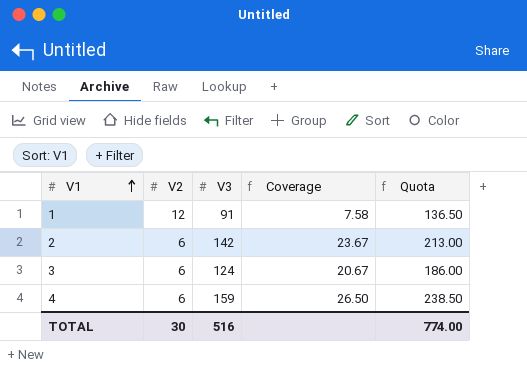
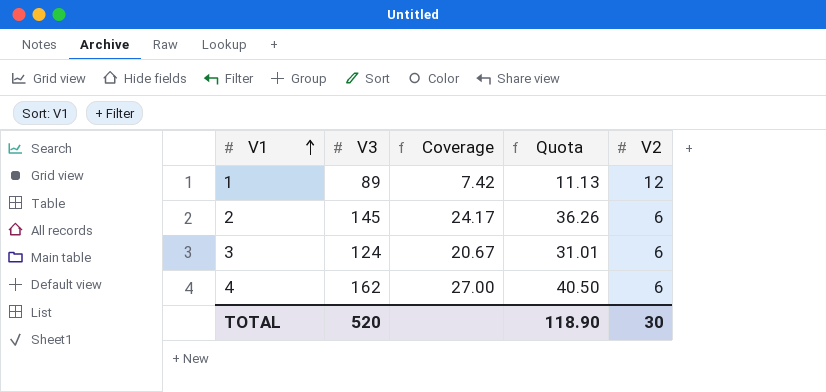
column Quota | formula: [V3] * 1.5 -> [Coverage] * 1.5
column V2 | position: 2 -> 5
1 | V3: 91 -> 89
1 | Coverage: 7.58 -> 7.42
2 | V3: 142 -> 145
2 | Coverage: 23.67 -> 24.17
4 | V3: 159 -> 162
4 | Coverage: 26.50 -> 27.00
TOTAL | V3: 516 -> 520
TOTAL | Quota: 774.00 -> 118.90

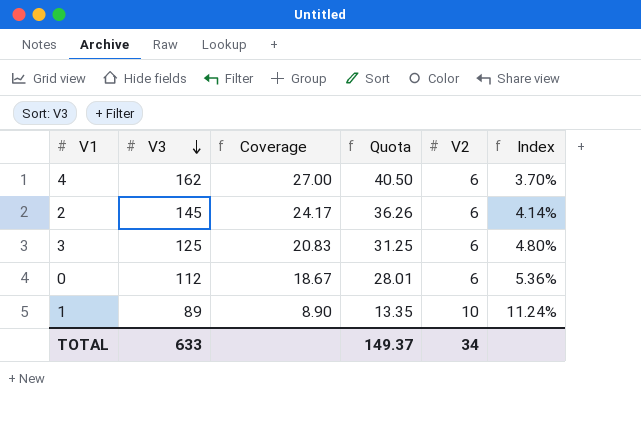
row order: V1 ascending -> V3 descending
column Index | formula: none -> [V2] / [V3]
3 | V3: 124 -> 125
3 | Coverage: 20.67 -> 20.83
3 | Quota: 31.01 -> 31.25
row 0: none -> 112 | 18.67 | 28.01 | 6 | 5.36%
1 | Coverage: 7.42 -> 8.90
1 | Quota: 11.13 -> 13.35
1 | V2: 12 -> 10
TOTAL | V3: 520 -> 633
TOTAL | Quota: 118.90 -> 149.37
TOTAL | V2: 30 -> 34

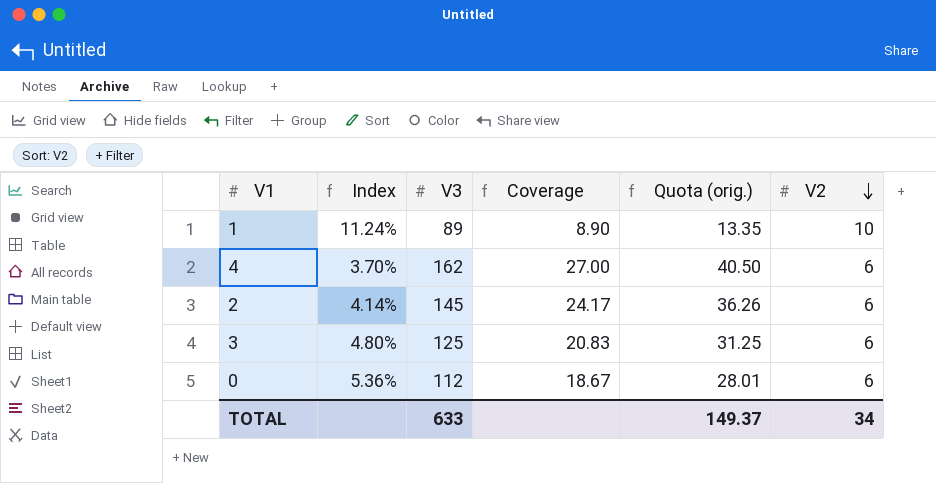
row order: V3 descending -> V2 descending
column Index | position: 6 -> 2
column name: Quota -> Quota (orig.)

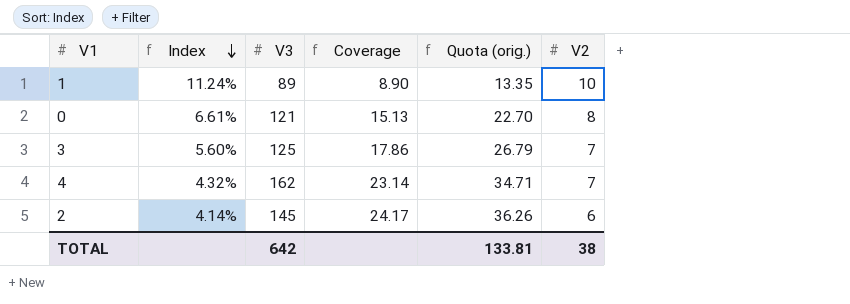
row order: V2 descending -> Index descending
0 | Index: 5.36% -> 6.61%
0 | V3: 112 -> 121
0 | Coverage: 18.67 -> 15.13
0 | Quota (orig.): 28.01 -> 22.70
0 | V2: 6 -> 8
3 | Index: 4.80% -> 5.60%
3 | Coverage: 20.83 -> 17.86
3 | Quota (orig.): 31.25 -> 26.79
3 | V2: 6 -> 7
4 | Index: 3.70% -> 4.32%
4 | Coverage: 27.00 -> 23.14
4 | Quota (orig.): 40.50 -> 34.71
4 | V2: 6 -> 7
TOTAL | V3: 633 -> 642
TOTAL | Quota (orig.): 149.37 -> 133.81
TOTAL | V2: 34 -> 38

